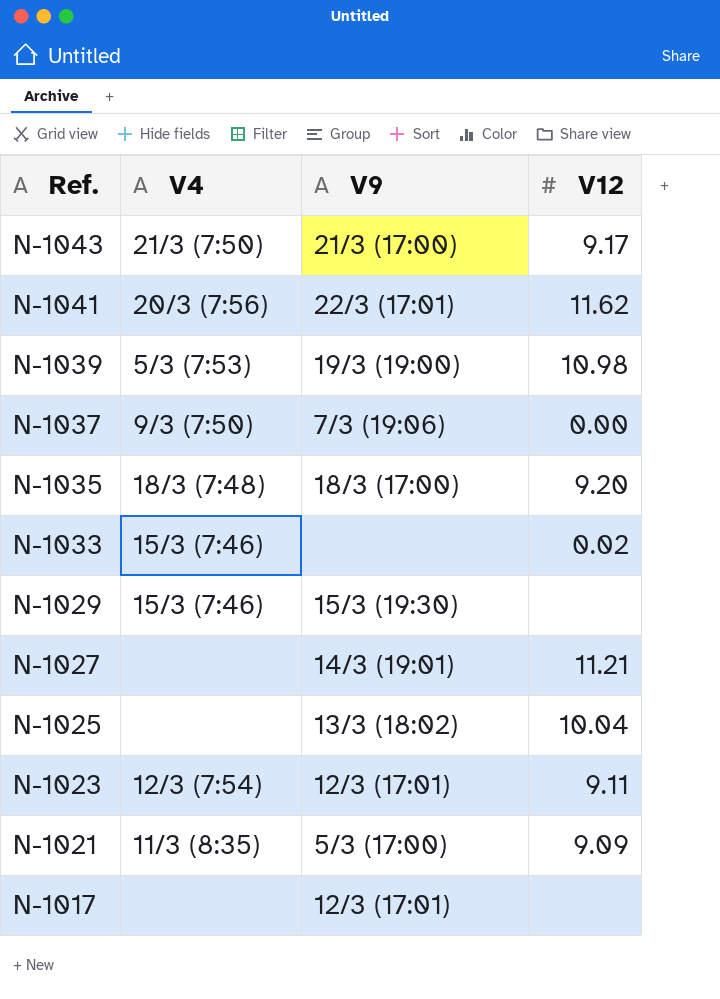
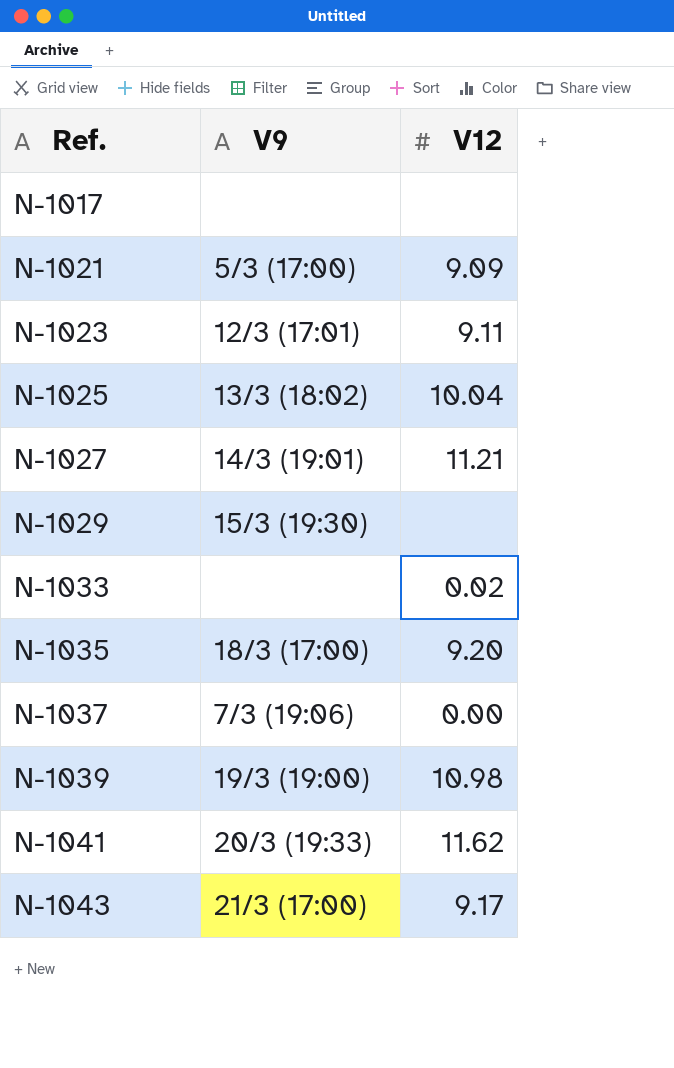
row order: Ref. descending -> Ref. ascending
column V4 | position: 2 -> none
N-1017 | V9: 12/3 (17:01) -> none
N-1041 | V9: 22/3 (17:01) -> 20/3 (19:33)

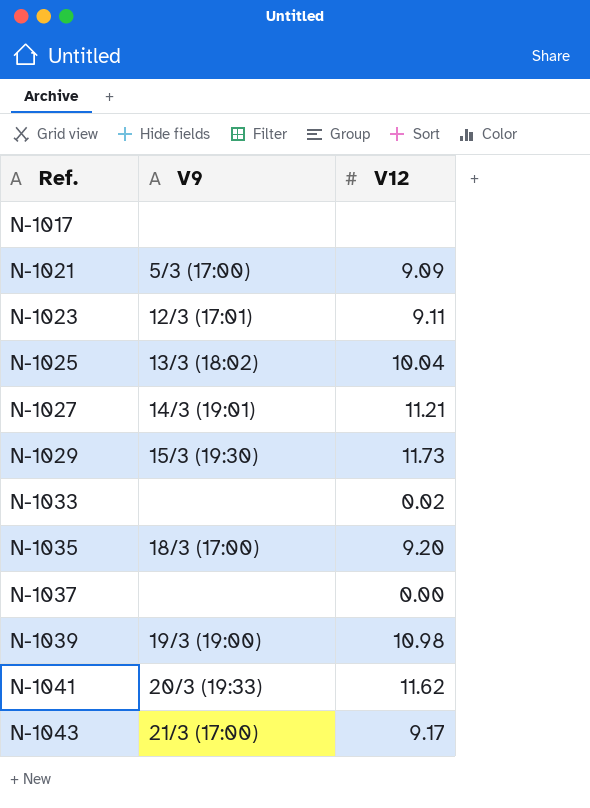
N-1029 | V12: none -> 11.73
N-1037 | V9: 7/3 (19:06) -> none

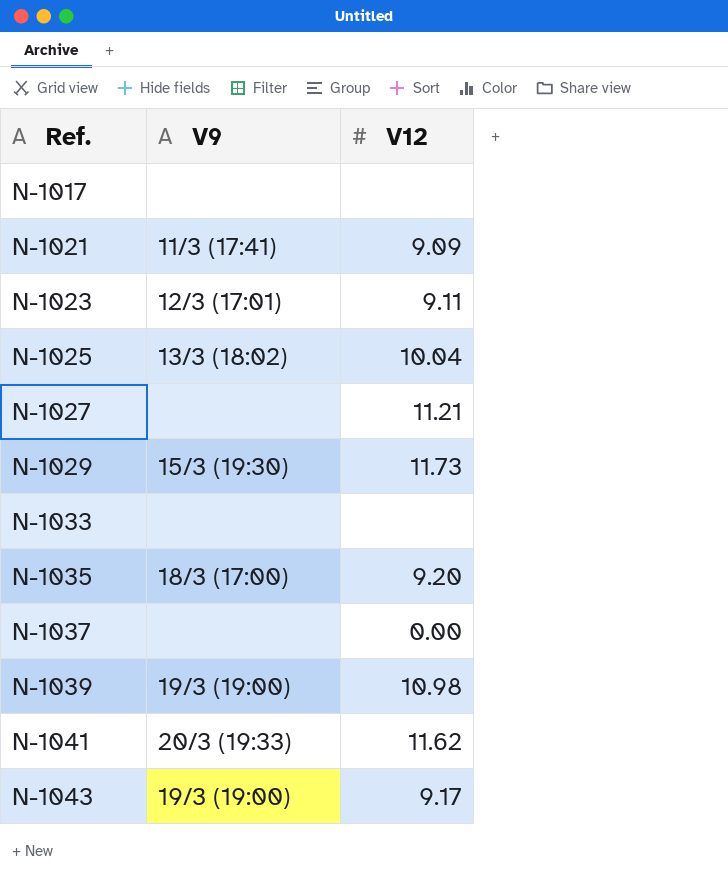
N-1021 | V9: 5/3 (17:00) -> 11/3 (17:41)
N-1027 | V9: 14/3 (19:01) -> none
N-1033 | V12: 0.02 -> none
N-1043 | V9: 21/3 (17:00) -> 19/3 (19:00)

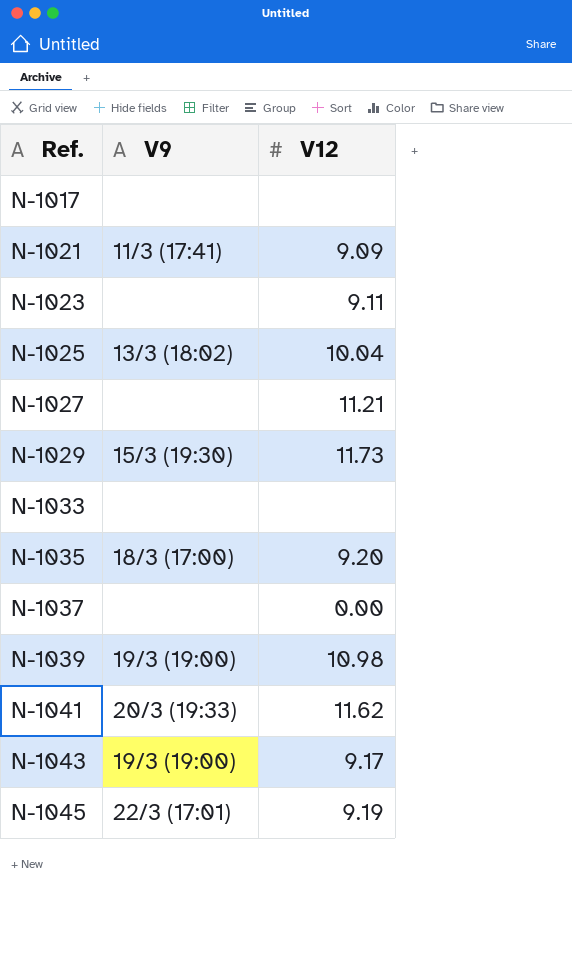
N-1023 | V9: 12/3 (17:01) -> none
row N-1045: none -> 22/3 (17:01) | 9.19

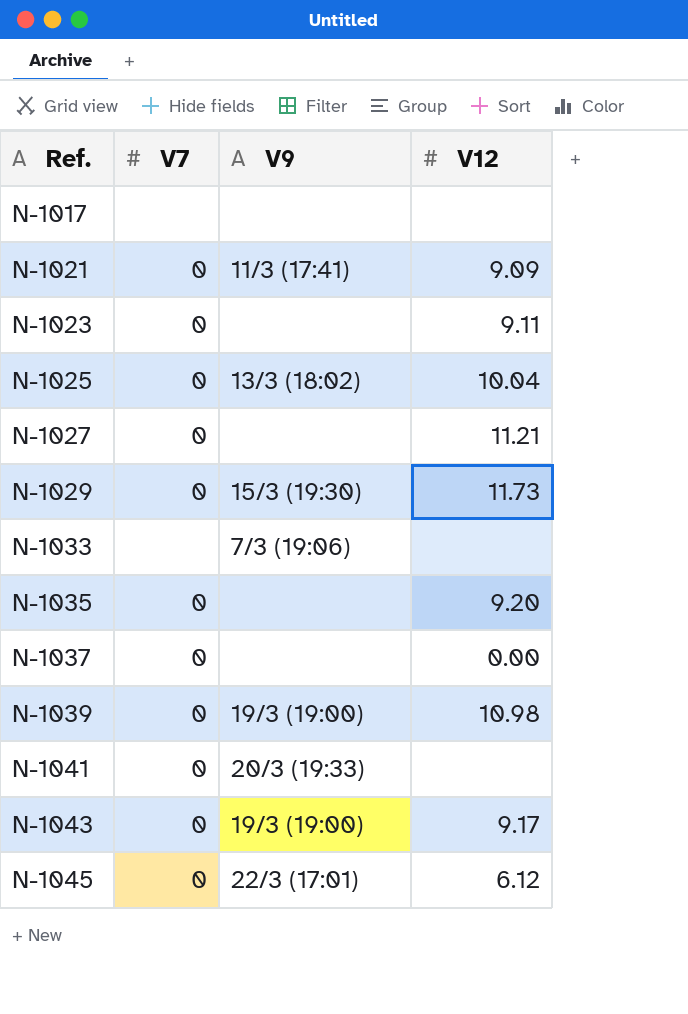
column V7 | position: none -> 2
N-1033 | V9: none -> 7/3 (19:06)
N-1035 | V9: 18/3 (17:00) -> none
N-1041 | V12: 11.62 -> none
N-1045 | V12: 9.19 -> 6.12

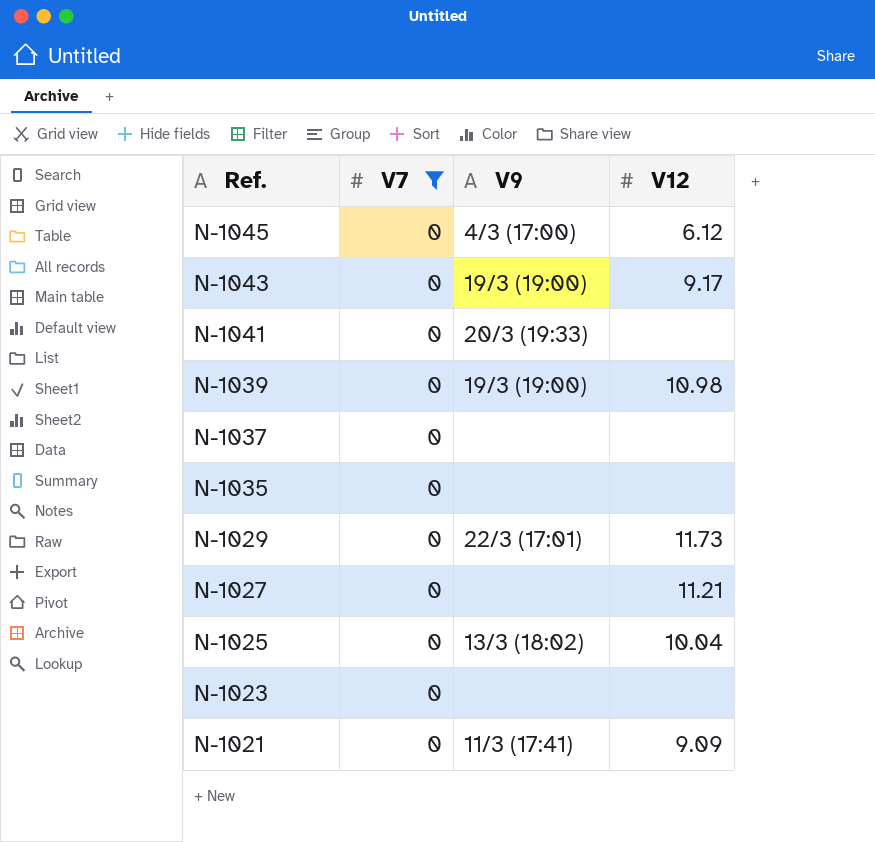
filter: none -> V7 = 0
row order: Ref. ascending -> Ref. descending
N-1045 | V9: 22/3 (17:01) -> 4/3 (17:00)
N-1037 | V12: 0.00 -> none
N-1035 | V12: 9.20 -> none
N-1029 | V9: 15/3 (19:30) -> 22/3 (17:01)
N-1023 | V12: 9.11 -> none

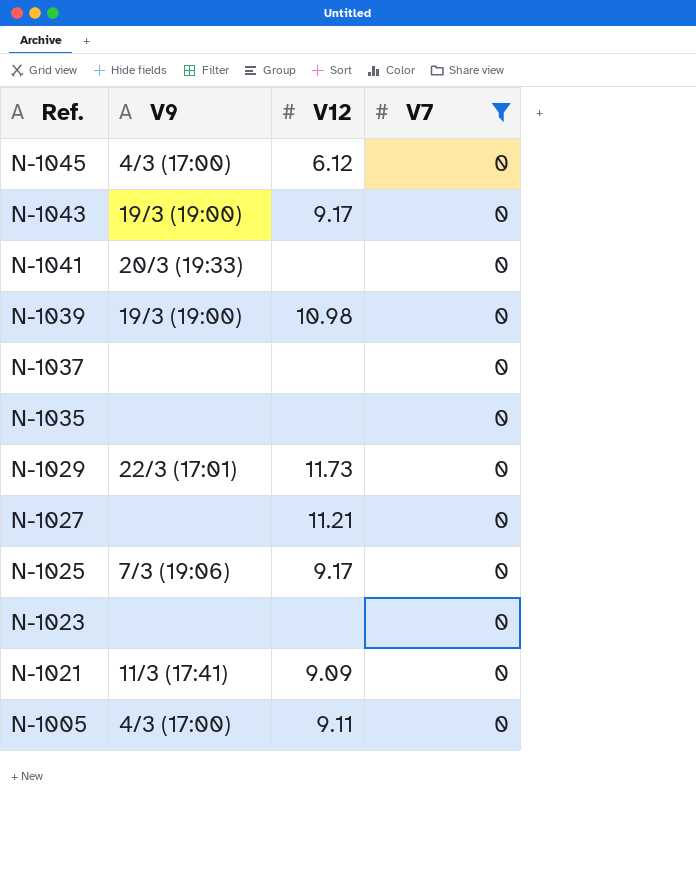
column V7 | position: 2 -> 4
N-1025 | V9: 13/3 (18:02) -> 7/3 (19:06)
N-1025 | V12: 10.04 -> 9.17
row N-1005: none -> 4/3 (17:00) | 9.11 | 0

